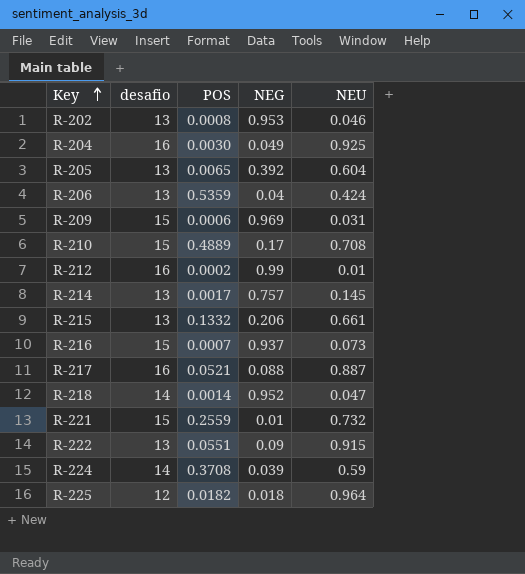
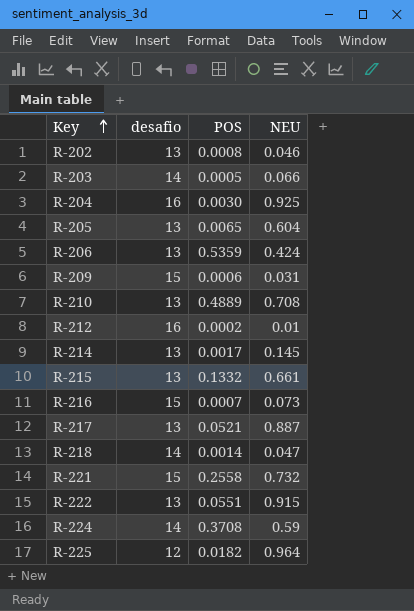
column NEG | position: 4 -> none
row R-203: none -> 14 | 0.0005 | 0.066
R-210 | desafio: 15 -> 13
R-217 | desafio: 16 -> 13
R-221 | POS: 0.2559 -> 0.2558

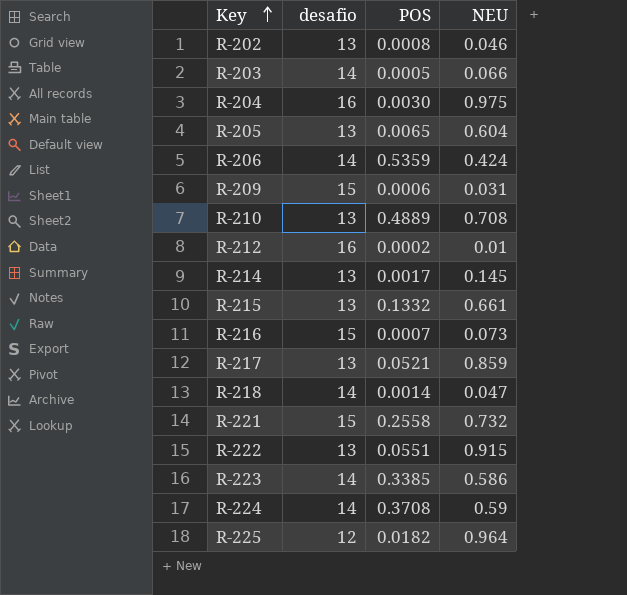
R-204 | NEU: 0.925 -> 0.975
R-206 | desafio: 13 -> 14
R-217 | NEU: 0.887 -> 0.859
row R-223: none -> 14 | 0.3385 | 0.586

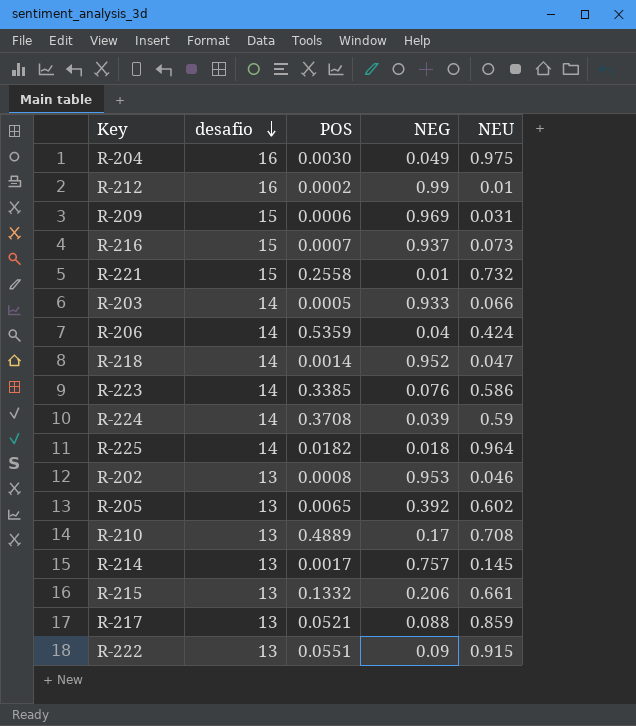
row order: Key ascending -> desafio descending
column NEG | position: none -> 4
R-225 | desafio: 12 -> 14
R-205 | NEU: 0.604 -> 0.602

